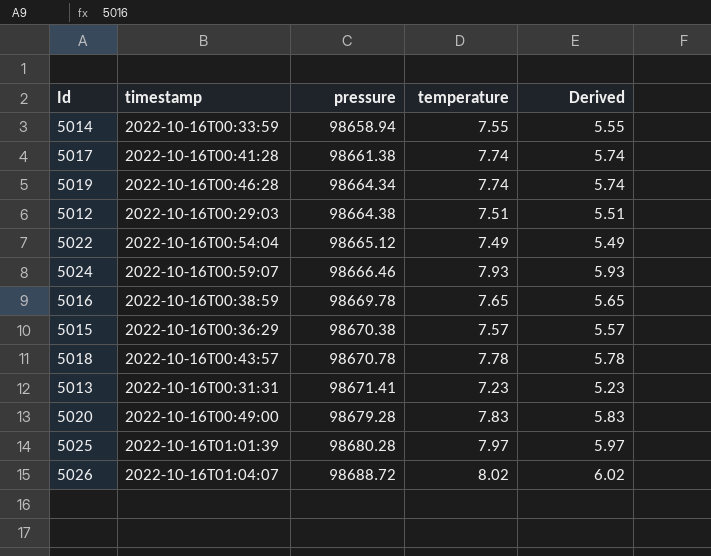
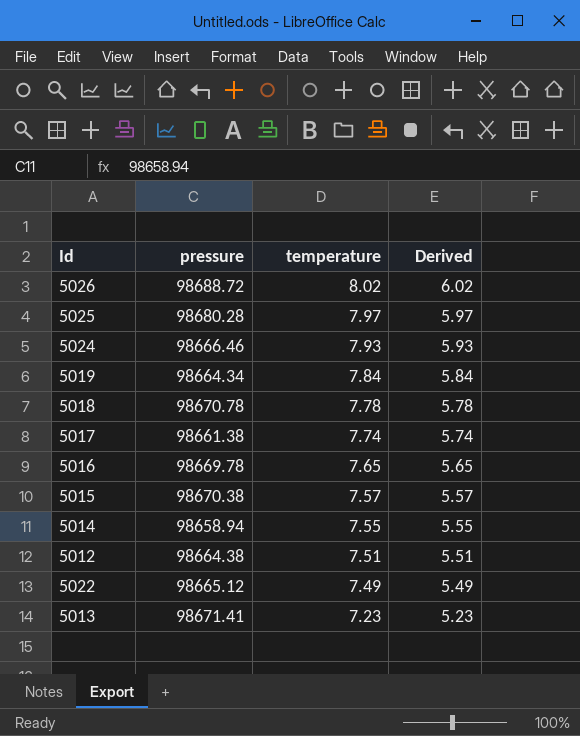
row order: pressure ascending -> temperature descending
column timestamp | position: 2 -> none
row 5020: 2022-10-16T00:49:00 | 98679.28 | 7.83 | 5.83 -> none
5019 | temperature: 7.74 -> 7.84
5019 | Derived: 5.74 -> 5.84

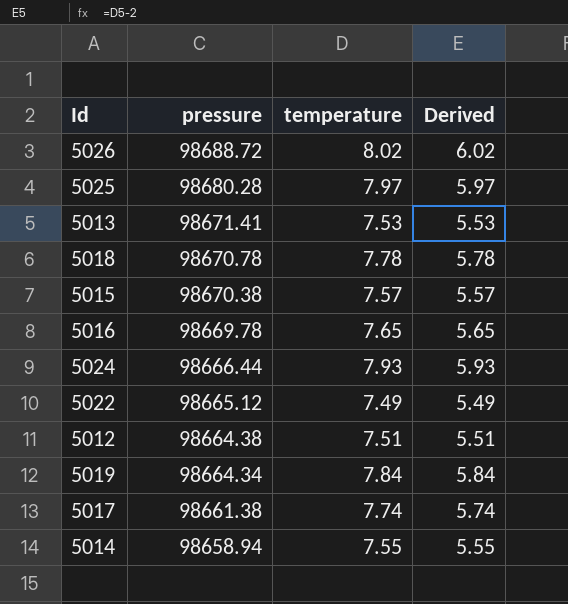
row order: temperature descending -> pressure descending
5013 | temperature: 7.23 -> 7.53
5013 | Derived: 5.23 -> 5.53
5024 | pressure: 98666.46 -> 98666.44

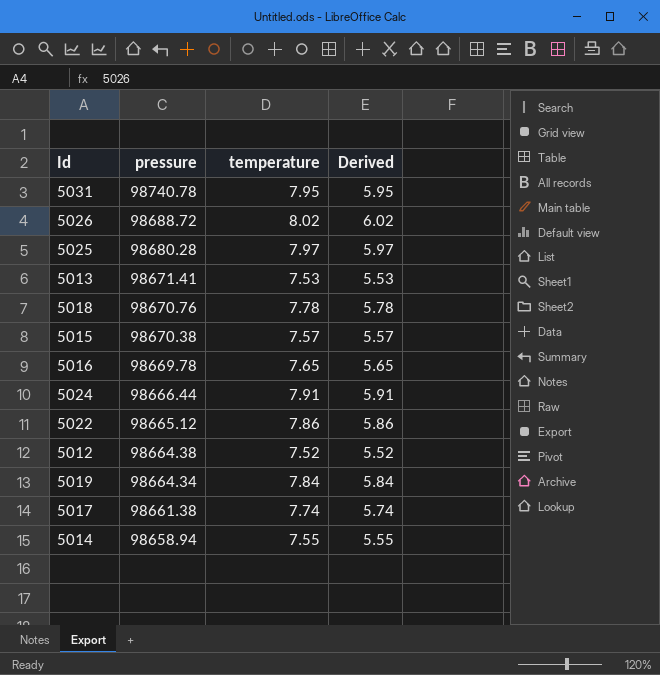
row 5031: none -> 98740.78 | 7.95 | 5.95
5018 | pressure: 98670.78 -> 98670.76
5024 | temperature: 7.93 -> 7.91
5024 | Derived: 5.93 -> 5.91
5022 | temperature: 7.49 -> 7.86
5022 | Derived: 5.49 -> 5.86
5012 | temperature: 7.51 -> 7.52
5012 | Derived: 5.51 -> 5.52

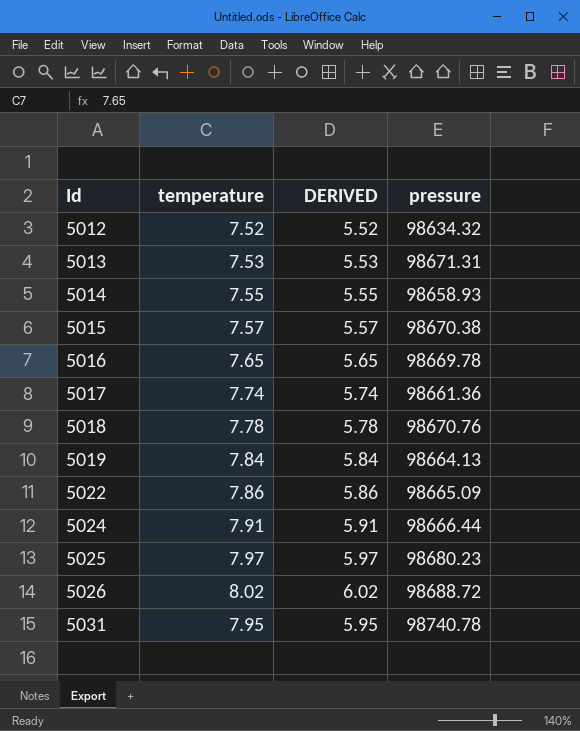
row order: pressure descending -> Id ascending
column name: Derived -> DERIVED
column pressure | position: 2 -> 4
5012 | pressure: 98664.38 -> 98634.32
5013 | pressure: 98671.41 -> 98671.31
5014 | pressure: 98658.94 -> 98658.93
5017 | pressure: 98661.38 -> 98661.36
5019 | pressure: 98664.34 -> 98664.13
5022 | pressure: 98665.12 -> 98665.09
5025 | pressure: 98680.28 -> 98680.23

